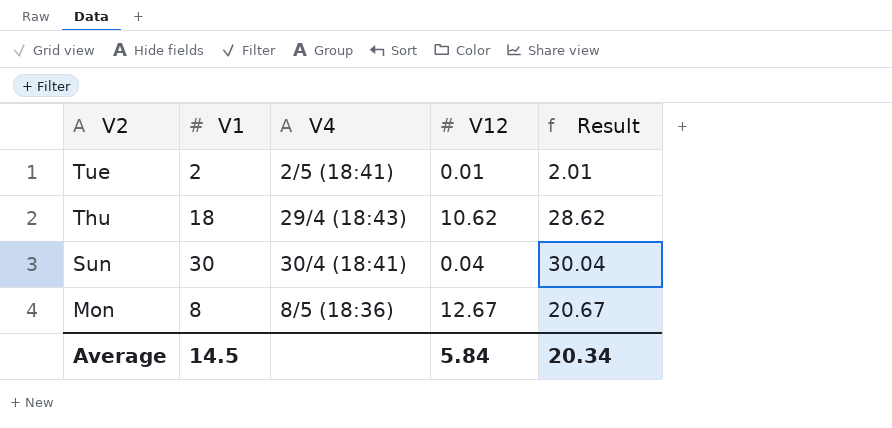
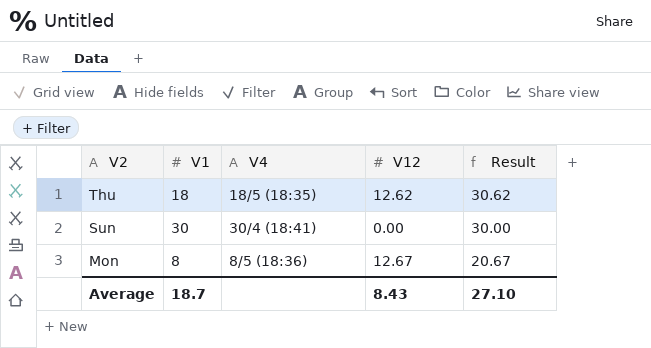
row Tue: 2 | 2/5 (18:41) | 0.01 | 2.01 -> none
Thu | V4: 29/4 (18:43) -> 18/5 (18:35)
Thu | V12: 10.62 -> 12.62
Thu | Result: 28.62 -> 30.62
Sun | V12: 0.04 -> 0.00
Sun | Result: 30.04 -> 30.00
Average | V1: 14.5 -> 18.7
Average | V12: 5.84 -> 8.43
Average | Result: 20.34 -> 27.10

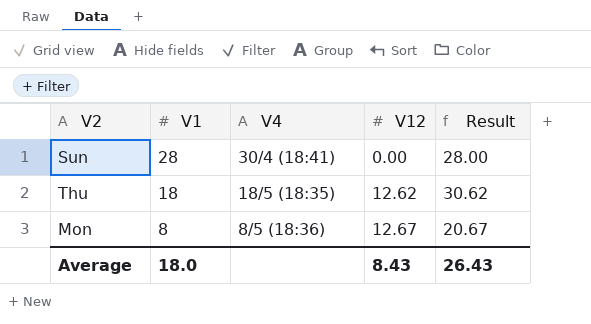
row order: V2 descending -> V1 descending
Sun | V1: 30 -> 28
Sun | Result: 30.00 -> 28.00
Average | V1: 18.7 -> 18.0
Average | Result: 27.10 -> 26.43

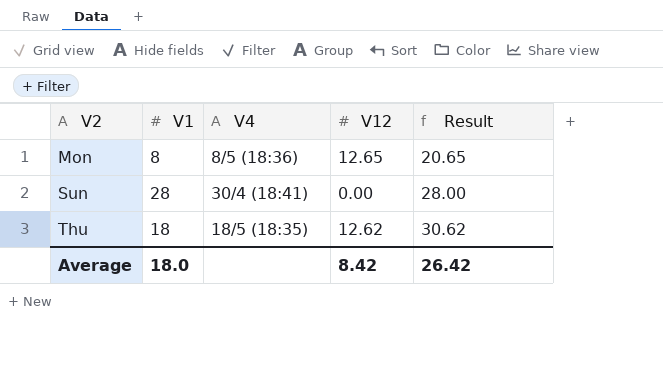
row order: V1 descending -> V2 ascending
Mon | V12: 12.67 -> 12.65
Mon | Result: 20.67 -> 20.65
Average | V12: 8.43 -> 8.42
Average | Result: 26.43 -> 26.42

